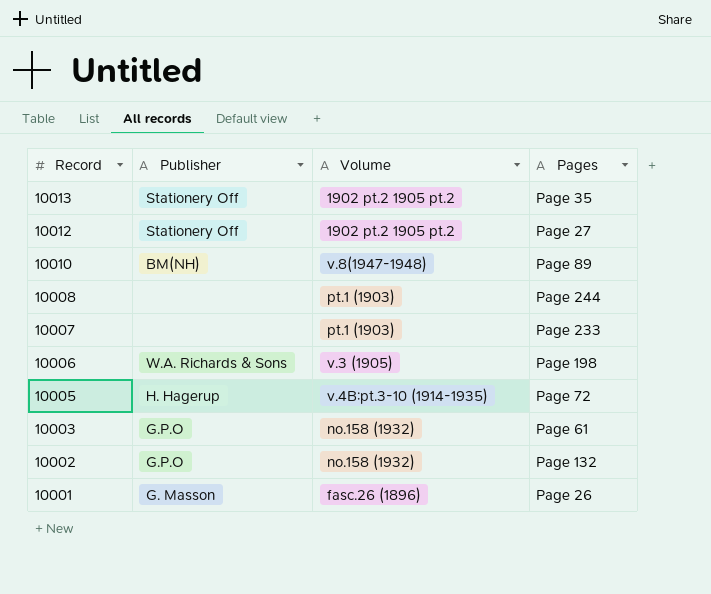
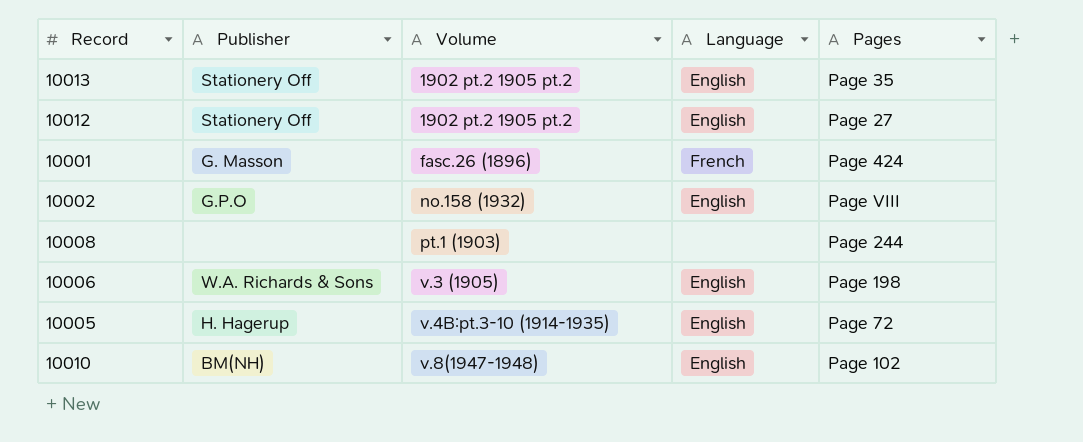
row order: Record descending -> Volume ascending
column Language | position: none -> 4
row 10007: none | pt.1 (1903) | Page 233 -> none
row 10003: G.P.O | no.158 (1932) | Page 61 -> none
10001 | Pages: Page 26 -> Page 424
10002 | Pages: Page 132 -> Page VIII
10010 | Pages: Page 89 -> Page 102

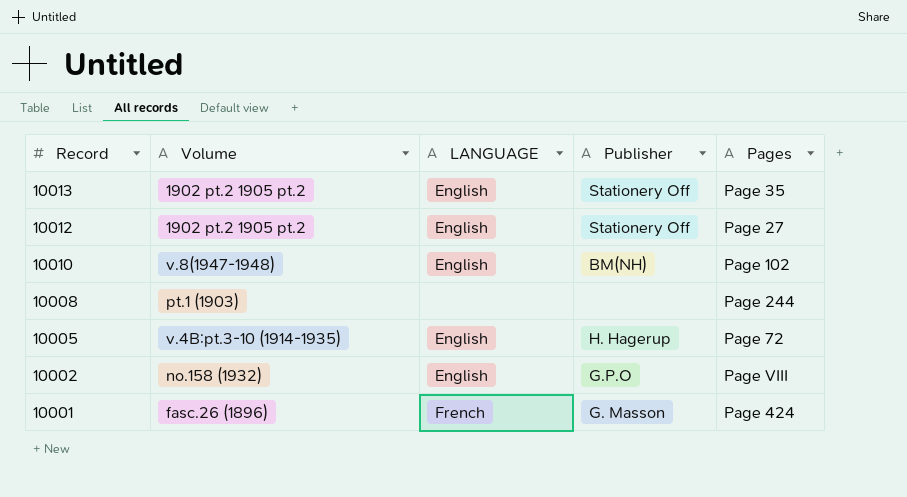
row order: Volume ascending -> Record descending
column name: Language -> LANGUAGE
column Publisher | position: 2 -> 4
row 10006: W.A. Richards & Sons | v.3 (1905) | English | Page 198 -> none

